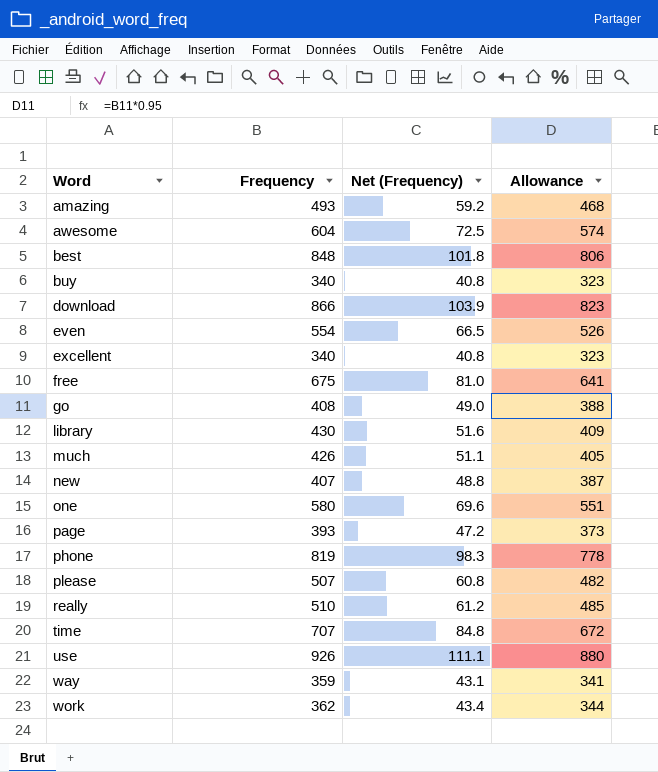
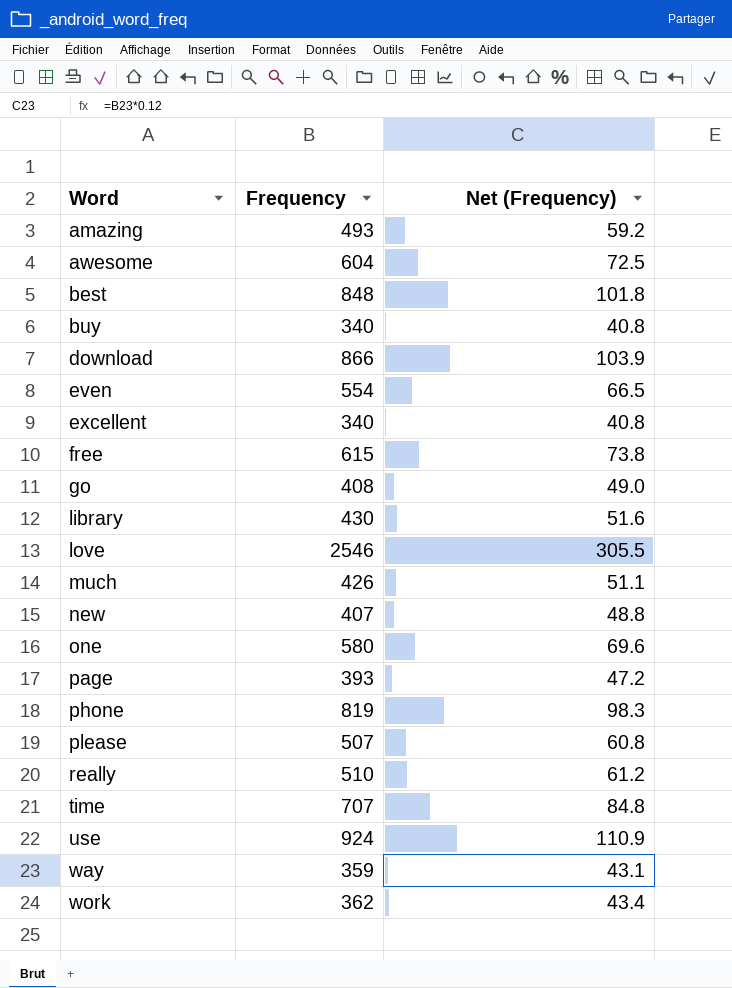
column Allowance | formula: [Frequency] * 0.95 -> none
free | Frequency: 675 -> 615
free | Net (Frequency): 81.0 -> 73.8
row love: none -> 2546 | 305.5
use | Frequency: 926 -> 924
use | Net (Frequency): 111.1 -> 110.9

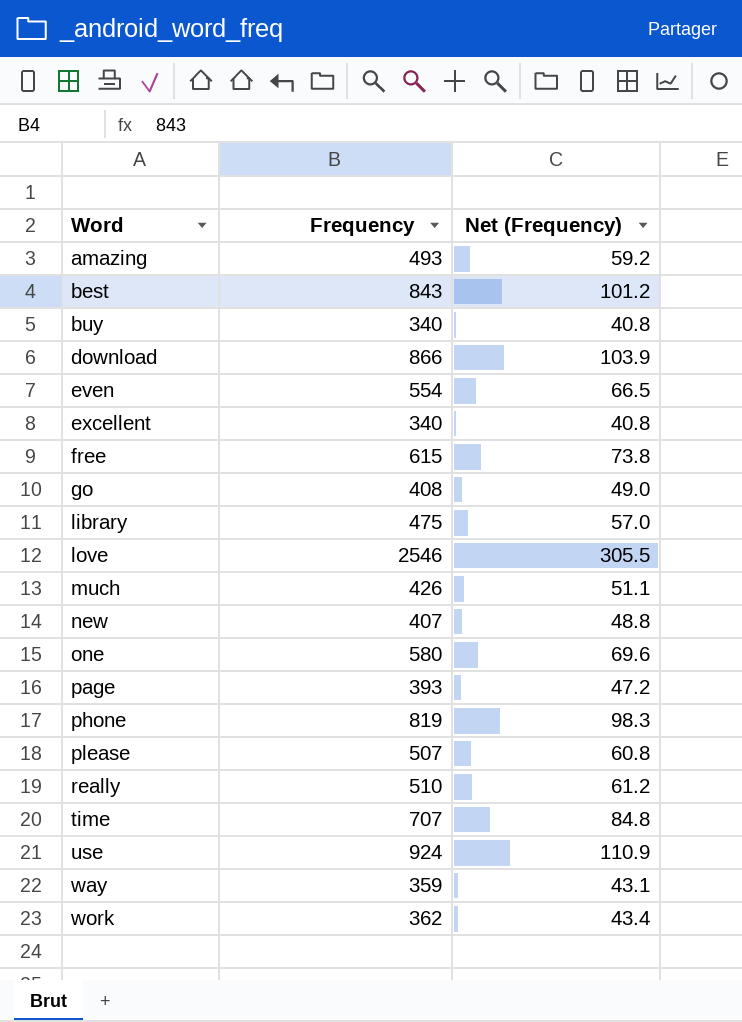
row awesome: 604 | 72.5 -> none
best | Frequency: 848 -> 843
best | Net (Frequency): 101.8 -> 101.2
library | Frequency: 430 -> 475
library | Net (Frequency): 51.6 -> 57.0

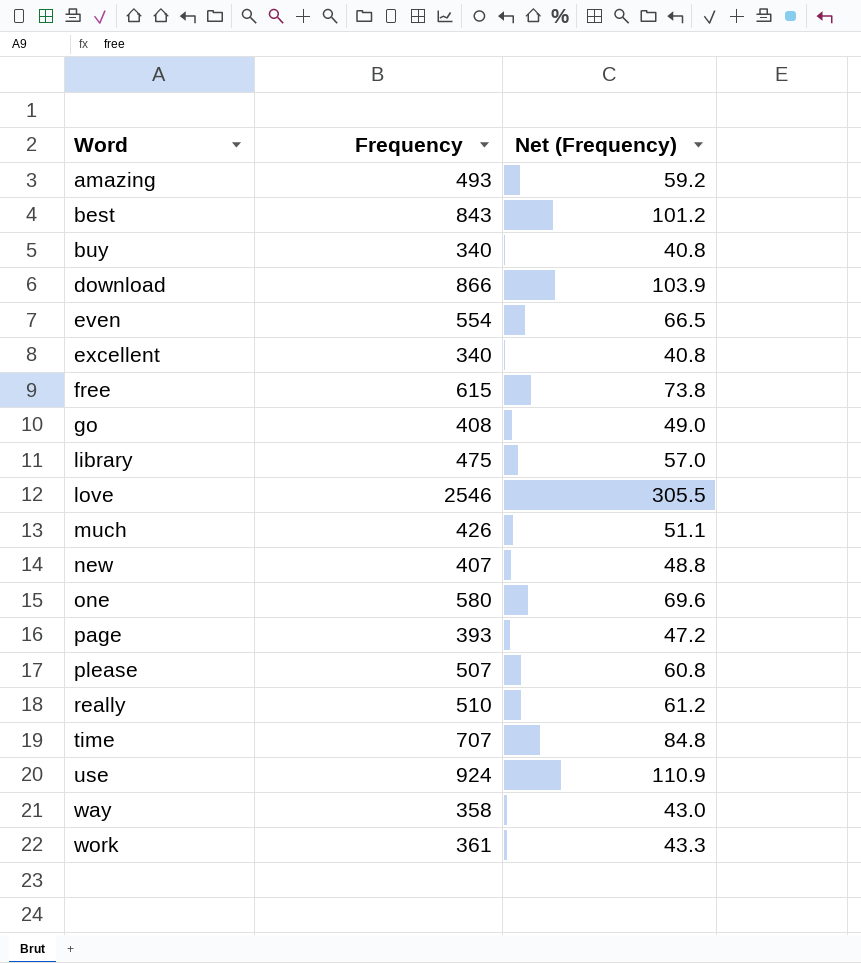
row phone: 819 | 98.3 -> none
way | Frequency: 359 -> 358
way | Net (Frequency): 43.1 -> 43.0
work | Frequency: 362 -> 361
work | Net (Frequency): 43.4 -> 43.3

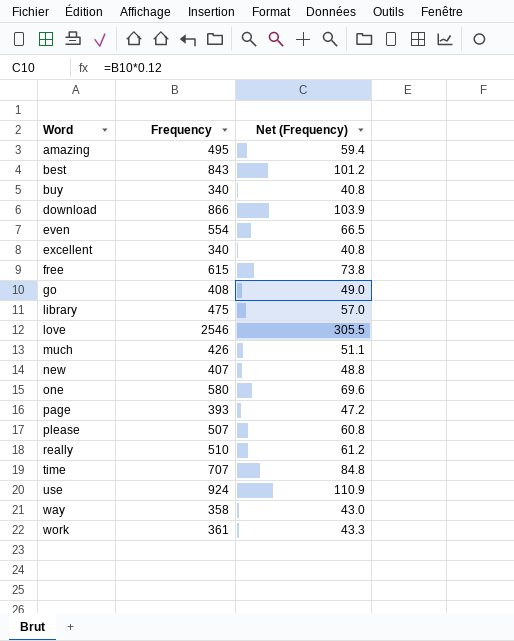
amazing | Frequency: 493 -> 495
amazing | Net (Frequency): 59.2 -> 59.4

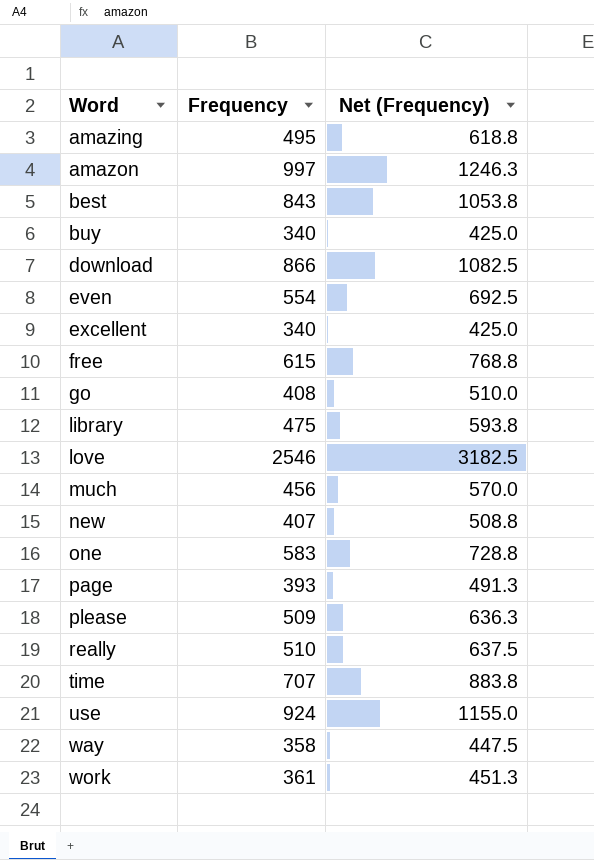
column Net (Frequency) | formula: [Frequency] * 0.12 -> [Frequency] * 1.25
row amazon: none -> 997 | 1246.3
much | Frequency: 426 -> 456
one | Frequency: 580 -> 583
please | Frequency: 507 -> 509

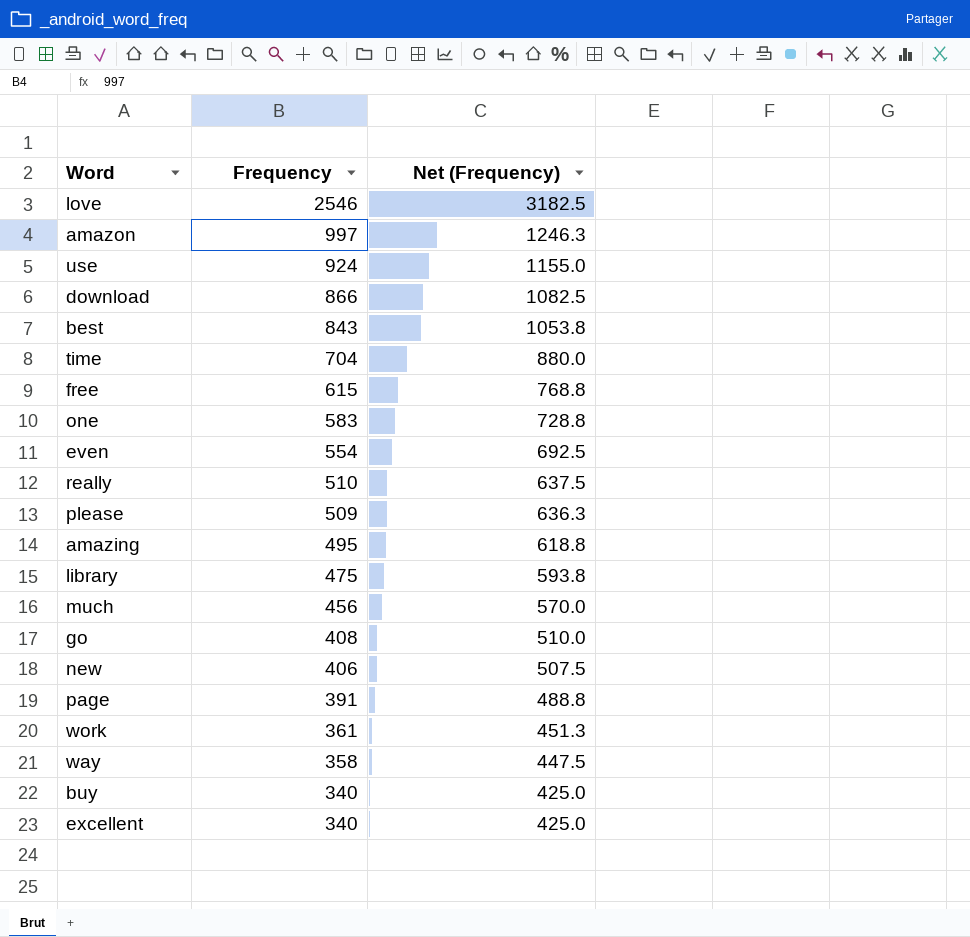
row order: Word ascending -> Frequency descending
time | Frequency: 707 -> 704
time | Net (Frequency): 883.8 -> 880.0
new | Frequency: 407 -> 406
new | Net (Frequency): 508.8 -> 507.5
page | Frequency: 393 -> 391
page | Net (Frequency): 491.3 -> 488.8

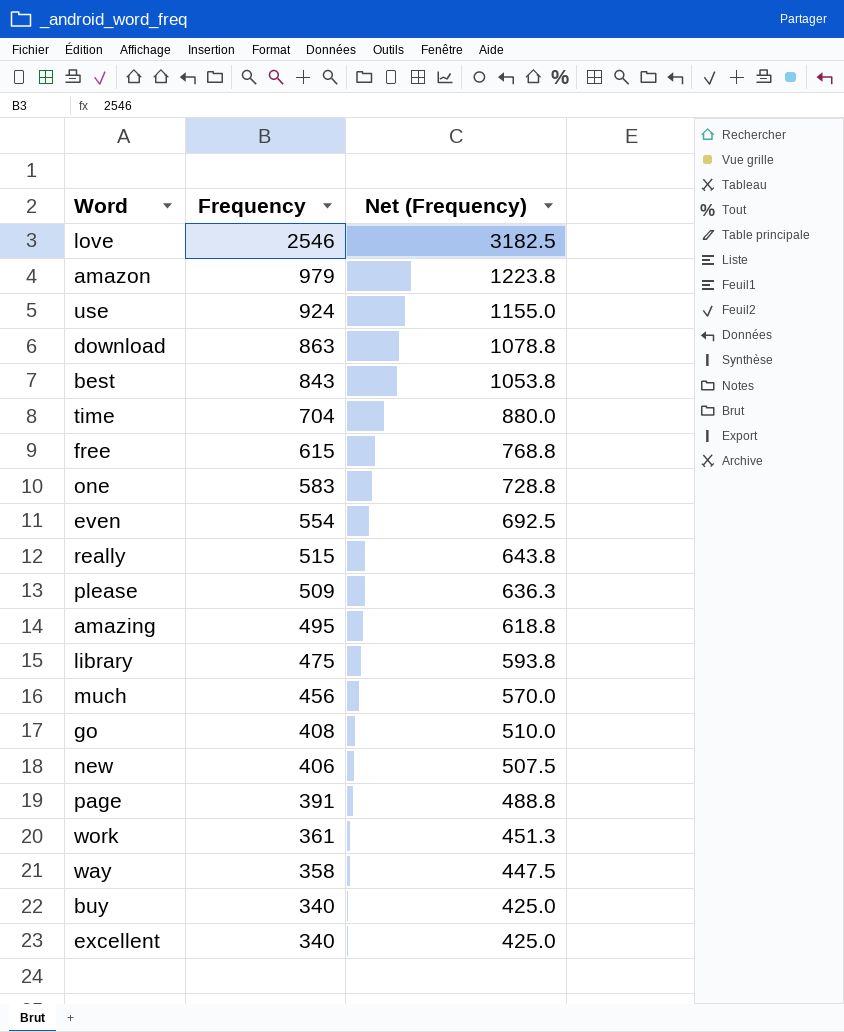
amazon | Frequency: 997 -> 979
amazon | Net (Frequency): 1246.3 -> 1223.8
download | Frequency: 866 -> 863
download | Net (Frequency): 1082.5 -> 1078.8
really | Frequency: 510 -> 515
really | Net (Frequency): 637.5 -> 643.8

